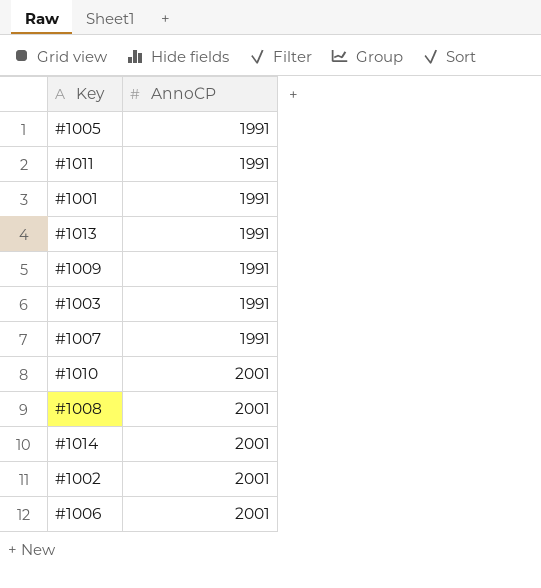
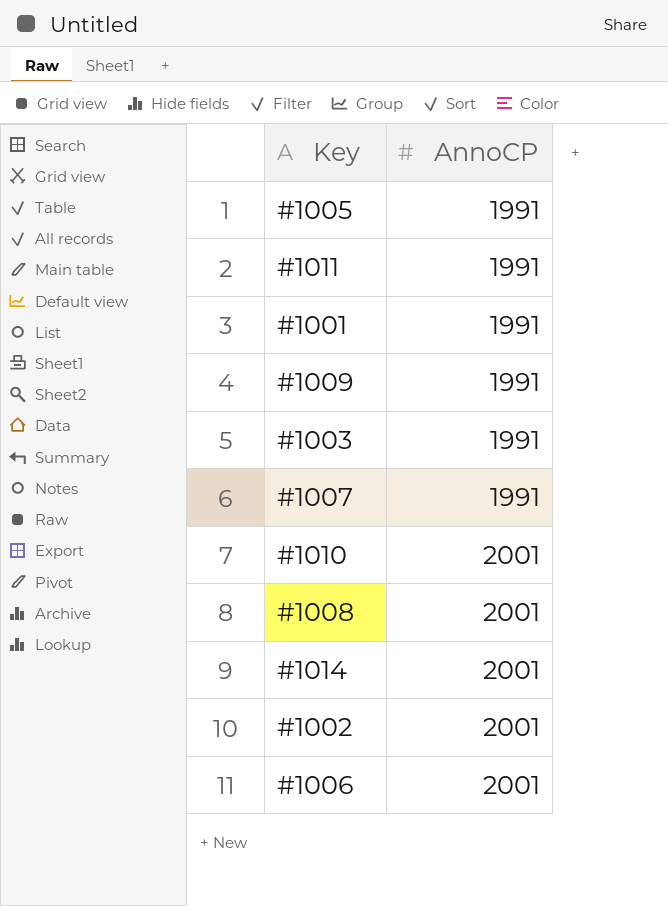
row #1013: 1991 -> none

